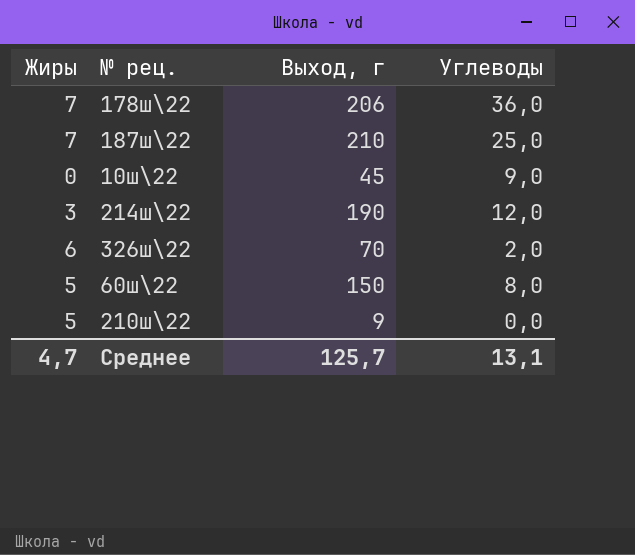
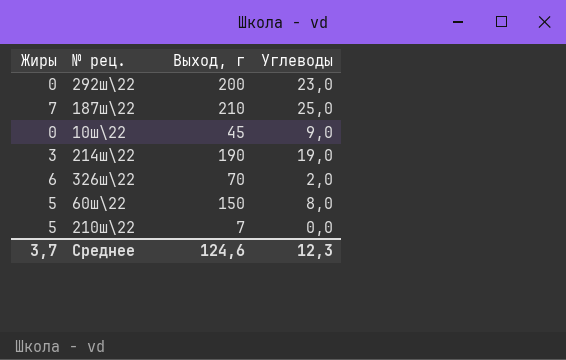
row 178ш\22: 7 | 206 | 36,0 -> none
row 292ш\22: none -> 0 | 200 | 23,0
214ш\22 | Углеводы: 12,0 -> 19,0
210ш\22 | Выход, г: 9 -> 7
Среднее | Жиры: 4,7 -> 3,7
Среднее | Выход, г: 125,7 -> 124,6
Среднее | Углеводы: 13,1 -> 12,3

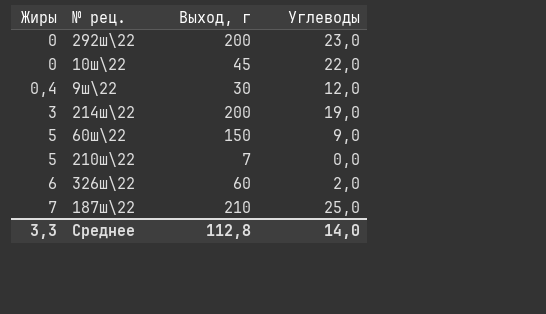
row order: none -> Жиры ascending
10ш\22 | Углеводы: 9,0 -> 22,0
row 9ш\22: none -> 0,4 | 30 | 12,0
214ш\22 | Выход, г: 190 -> 200
60ш\22 | Углеводы: 8,0 -> 9,0
326ш\22 | Выход, г: 70 -> 60
Среднее | Жиры: 3,7 -> 3,3
Среднее | Выход, г: 124,6 -> 112,8
Среднее | Углеводы: 12,3 -> 14,0

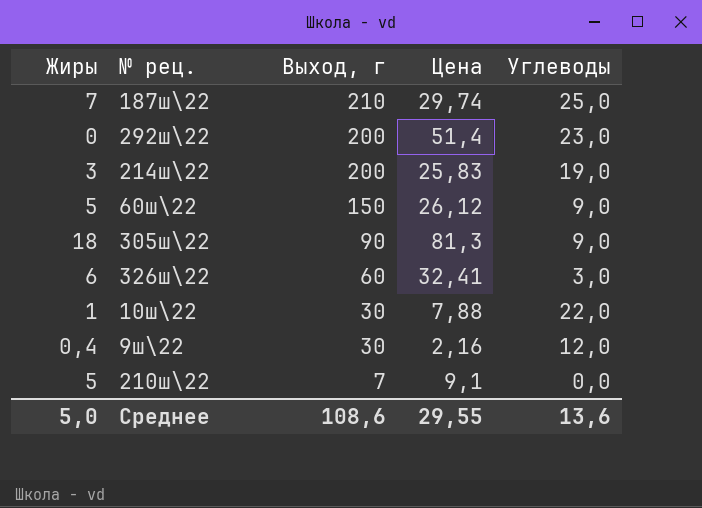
row order: Жиры ascending -> Выход, г descending
column Цена | position: none -> 4
row 305ш\22: none -> 18 | 90 | 81,3 | 9,0
326ш\22 | Углеводы: 2,0 -> 3,0
10ш\22 | Жиры: 0 -> 1
10ш\22 | Выход, г: 45 -> 30
Среднее | Жиры: 3,3 -> 5,0
Среднее | Выход, г: 112,8 -> 108,6
Среднее | Углеводы: 14,0 -> 13,6

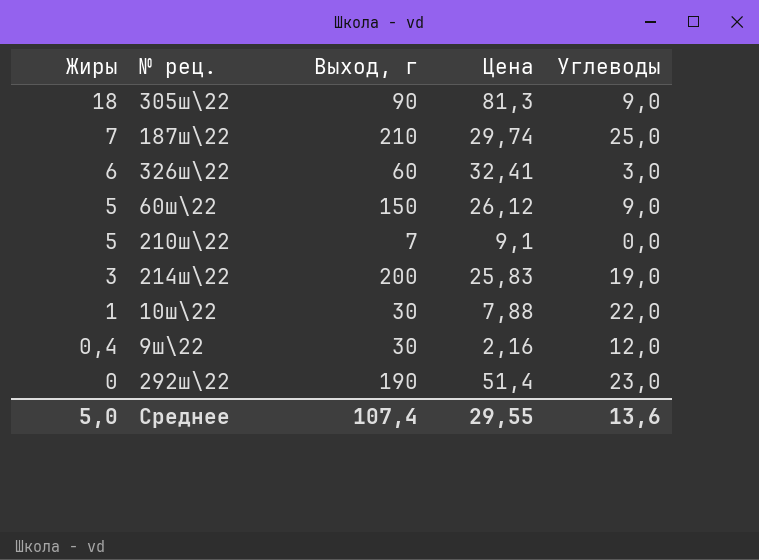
row order: Выход, г descending -> Жиры descending
292ш\22 | Выход, г: 200 -> 190
Среднее | Выход, г: 108,6 -> 107,4

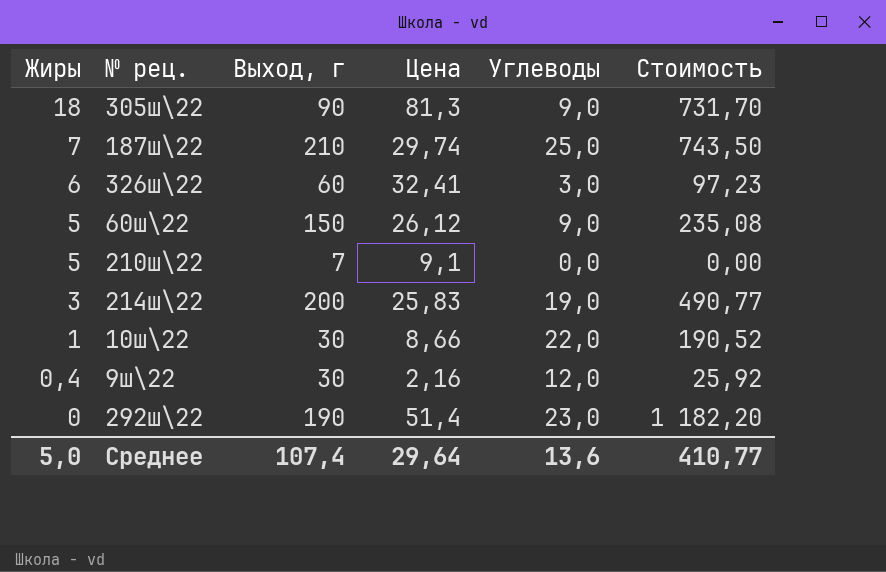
column Стоимость | formula: none -> [Цена] * [Углеводы]
10ш\22 | Цена: 7,88 -> 8,66
Среднее | Цена: 29,55 -> 29,64

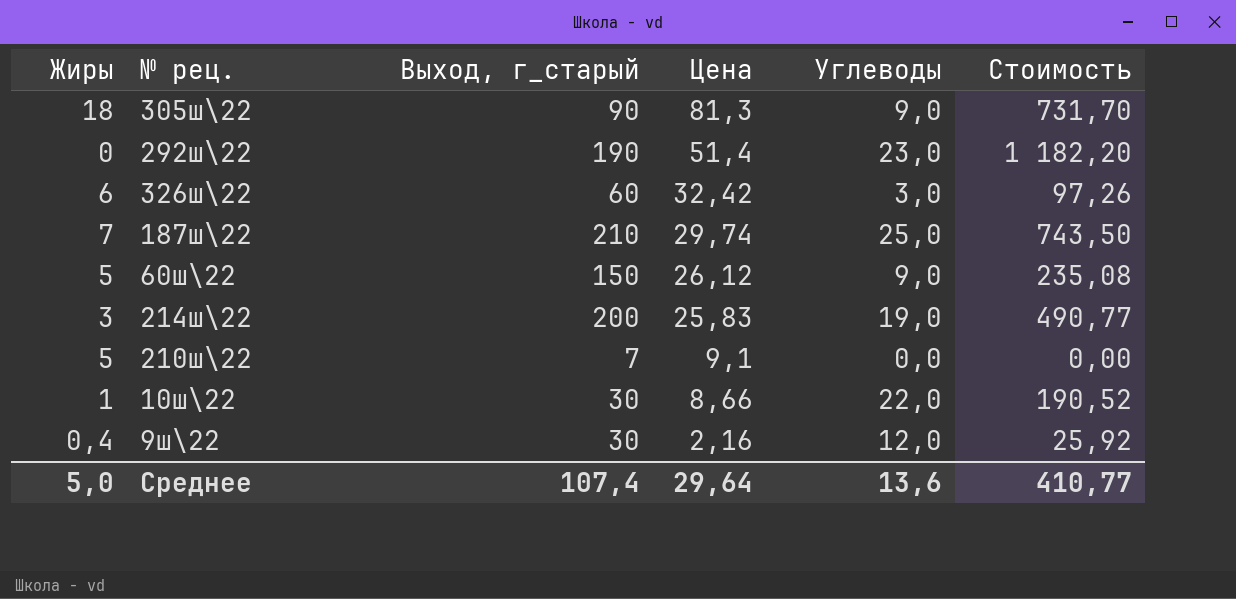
row order: Жиры descending -> Цена descending
column name: Выход, г -> Выход, г_старый
326ш\22 | Цена: 32,41 -> 32,42
326ш\22 | Стоимость: 97,23 -> 97,26

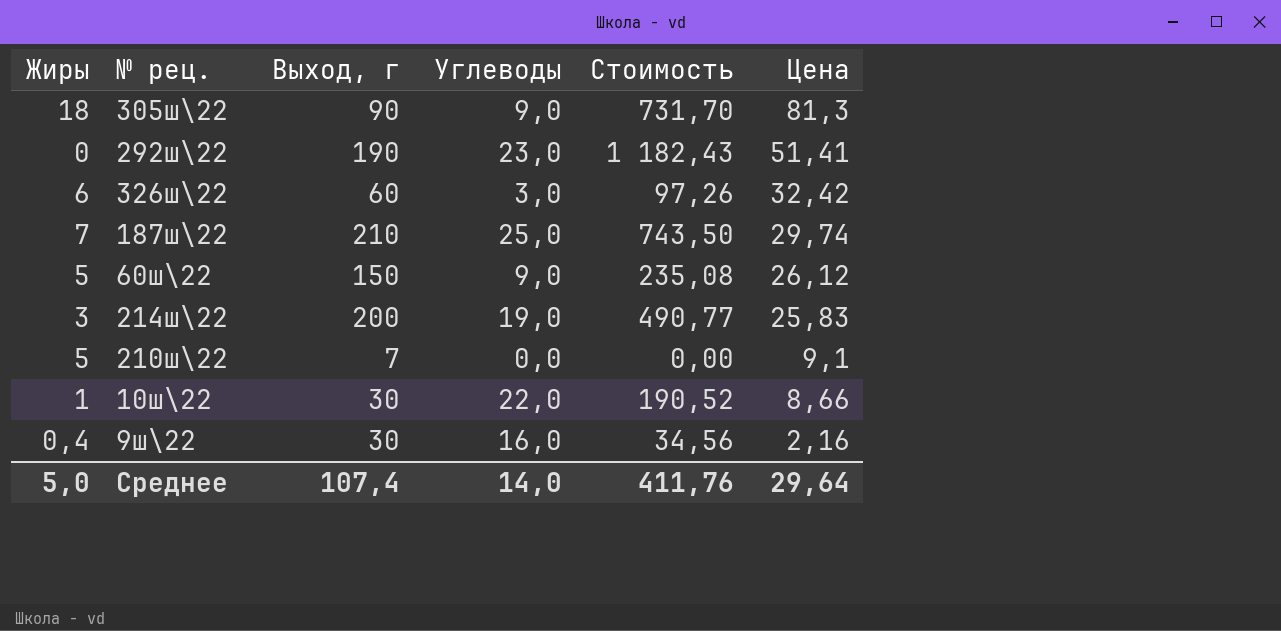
column name: Выход, г_старый -> Выход, г
column Цена | position: 4 -> 6
292ш\22 | Стоимость: 1 182,20 -> 1 182,43
292ш\22 | Цена: 51,4 -> 51,41
9ш\22 | Углеводы: 12,0 -> 16,0
9ш\22 | Стоимость: 25,92 -> 34,56
Среднее | Углеводы: 13,6 -> 14,0
Среднее | Стоимость: 410,77 -> 411,76

